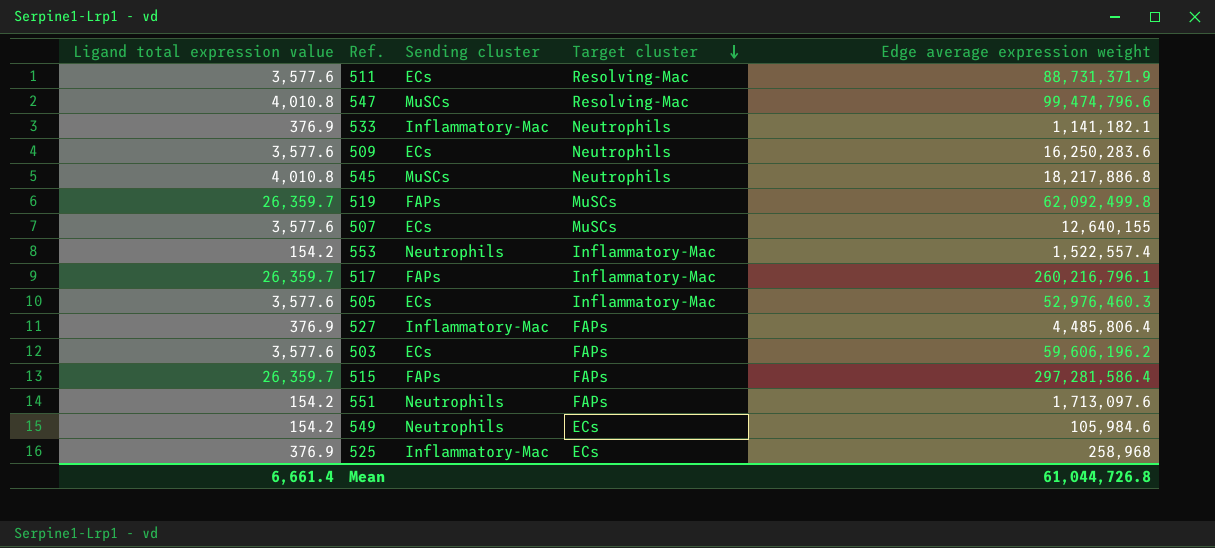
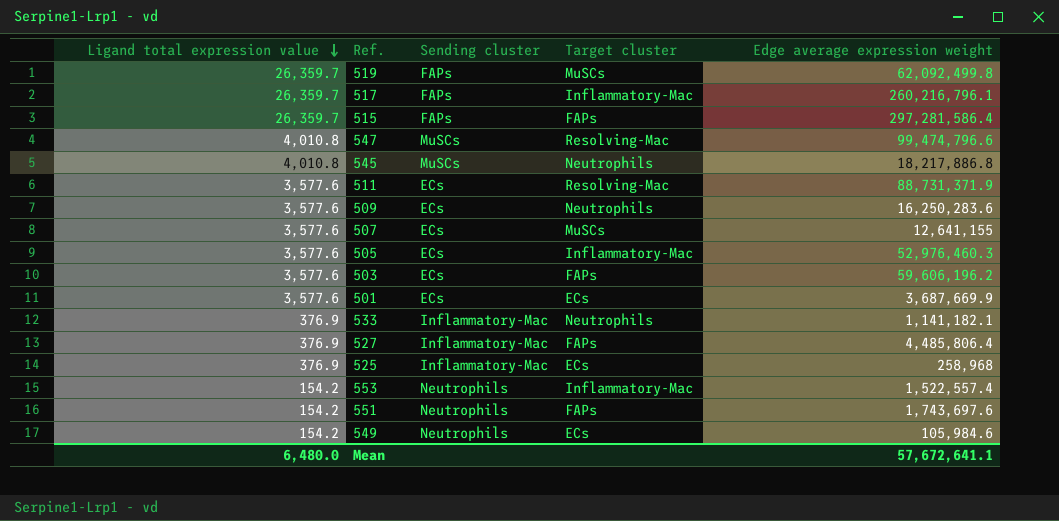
row order: Target cluster descending -> Ligand total expression value descending
507 | Edge average expression weight: 12,640,155 -> 12,641,155
row 501: none -> 3,577.6 | ECs | ECs | 3,687,669.9
551 | Edge average expression weight: 1,713,097.6 -> 1,743,697.6
Mean | Ligand total expression value: 6,661.4 -> 6,480.0
Mean | Edge average expression weight: 61,044,726.8 -> 57,672,641.1

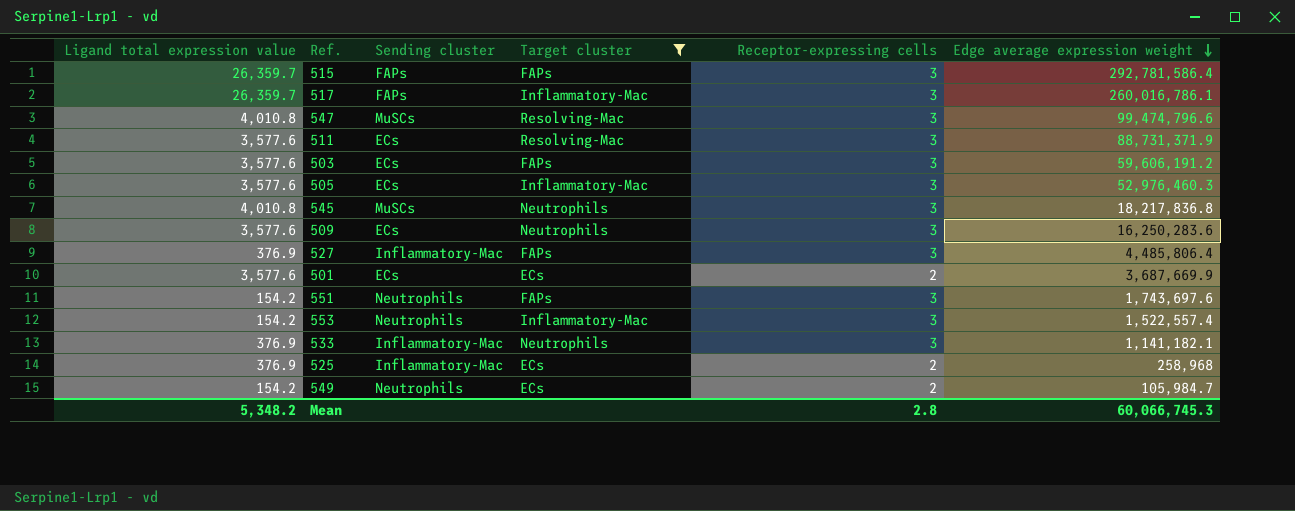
filter: none -> Target cluster != MuSCs
row order: Ligand total expression value descending -> Edge average expression weight descending
column Receptor-expressing cells | position: none -> 5
515 | Edge average expression weight: 297,281,586.4 -> 292,781,586.4
517 | Edge average expression weight: 260,216,796.1 -> 260,016,786.1
503 | Edge average expression weight: 59,606,196.2 -> 59,606,191.2
545 | Edge average expression weight: 18,217,886.8 -> 18,217,836.8
549 | Edge average expression weight: 105,984.6 -> 105,984.7
Mean | Ligand total expression value: 6,480.0 -> 5,348.2
Mean | Edge average expression weight: 57,672,641.1 -> 60,066,745.3

